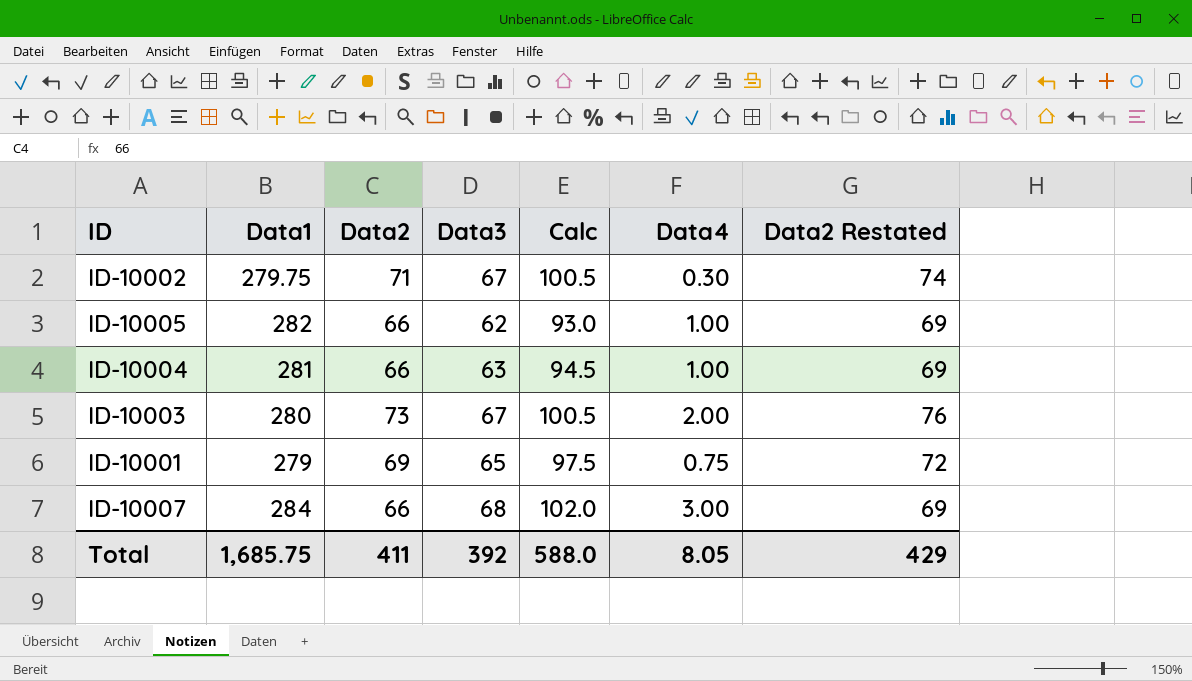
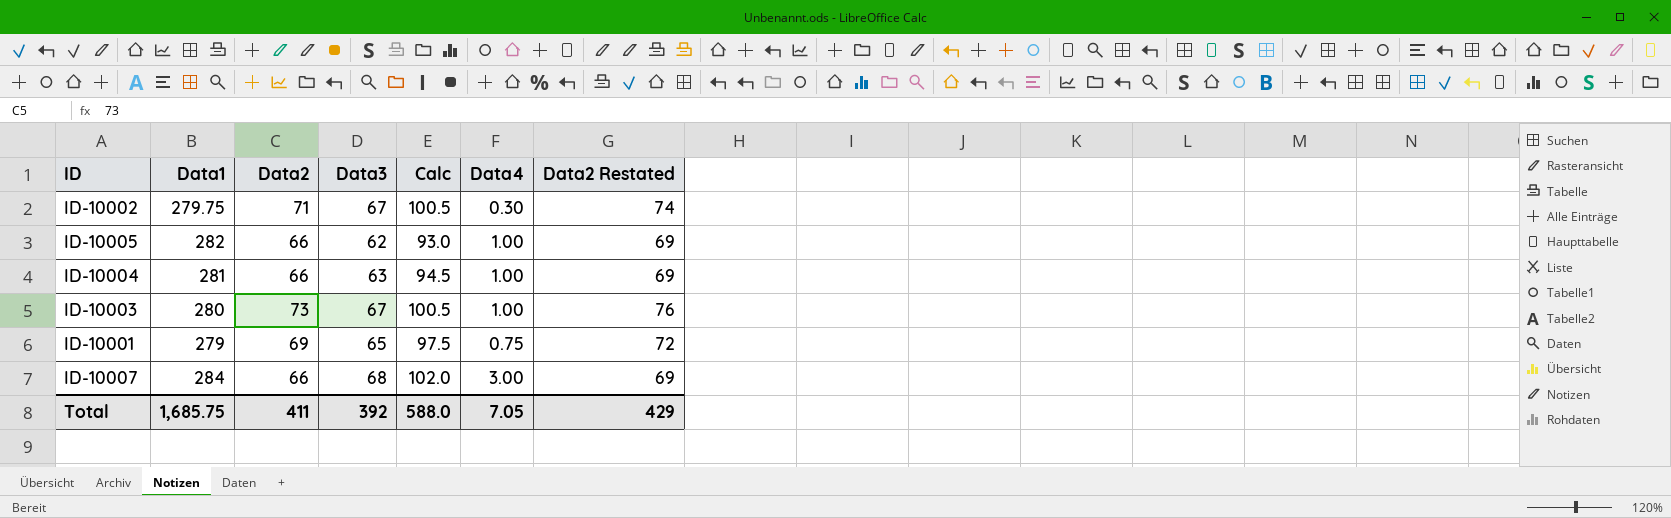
ID-10003 | Data4: 2.00 -> 1.00
Total | Data4: 8.05 -> 7.05

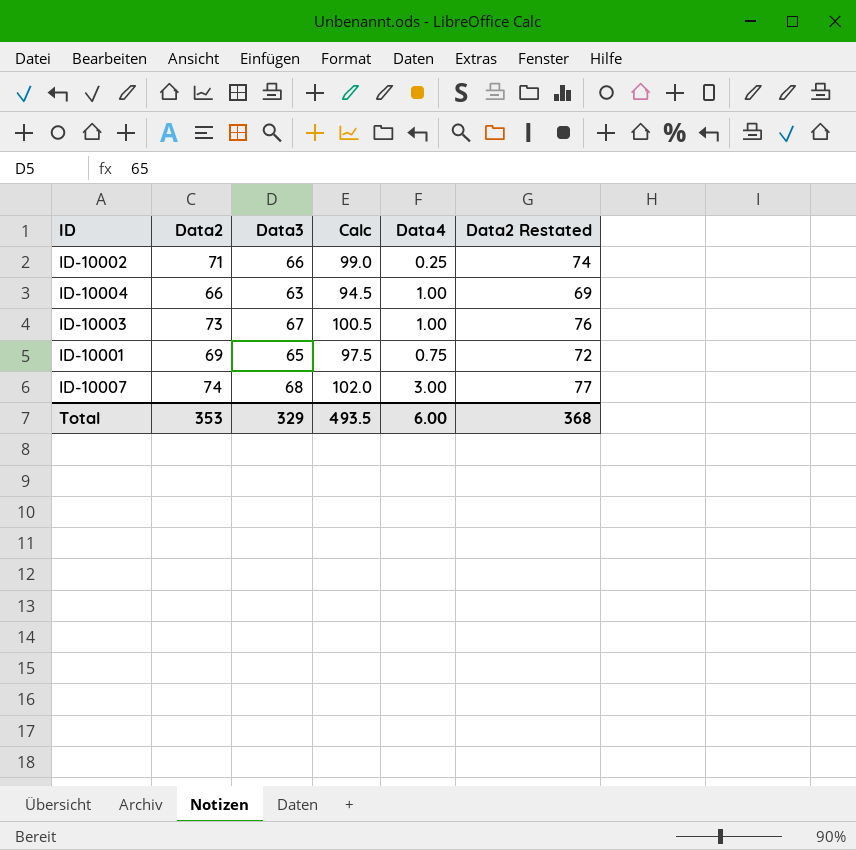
column Data1 | position: 2 -> none
row ID-10005: 282 | 66 | 62 | 93.0 | 1.00 | 69 -> none
ID-10002 | Data3: 67 -> 66
ID-10002 | Calc: 100.5 -> 99.0
ID-10002 | Data4: 0.30 -> 0.25
ID-10007 | Data2: 66 -> 74
ID-10007 | Data2 Restated: 69 -> 77
Total | Data2: 411 -> 353
Total | Data3: 392 -> 329
Total | Calc: 588.0 -> 493.5
Total | Data4: 7.05 -> 6.00
Total | Data2 Restated: 429 -> 368

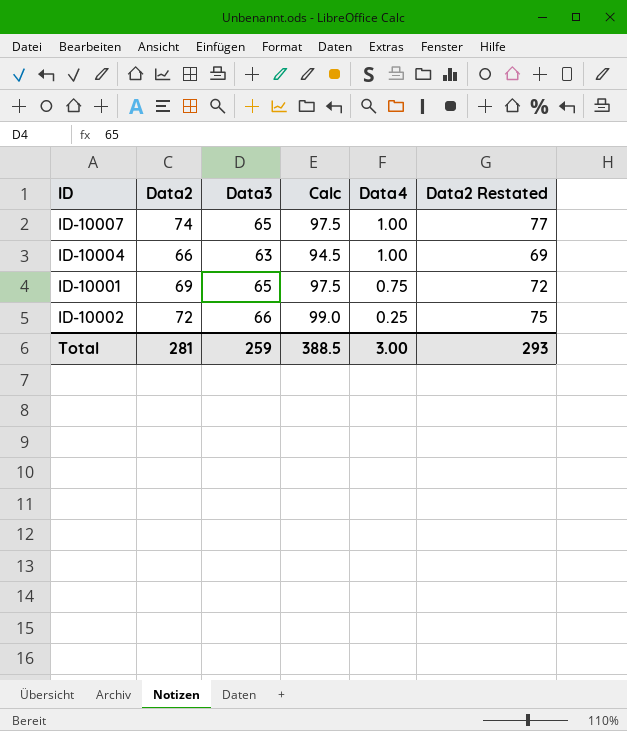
row order: none -> Data4 descending
row ID-10003: 73 | 67 | 100.5 | 1.00 | 76 -> none
ID-10007 | Data3: 68 -> 65
ID-10007 | Calc: 102.0 -> 97.5
ID-10007 | Data4: 3.00 -> 1.00
ID-10002 | Data2: 71 -> 72
ID-10002 | Data2 Restated: 74 -> 75
Total | Data2: 353 -> 281
Total | Data3: 329 -> 259
Total | Calc: 493.5 -> 388.5
Total | Data4: 6.00 -> 3.00
Total | Data2 Restated: 368 -> 293

